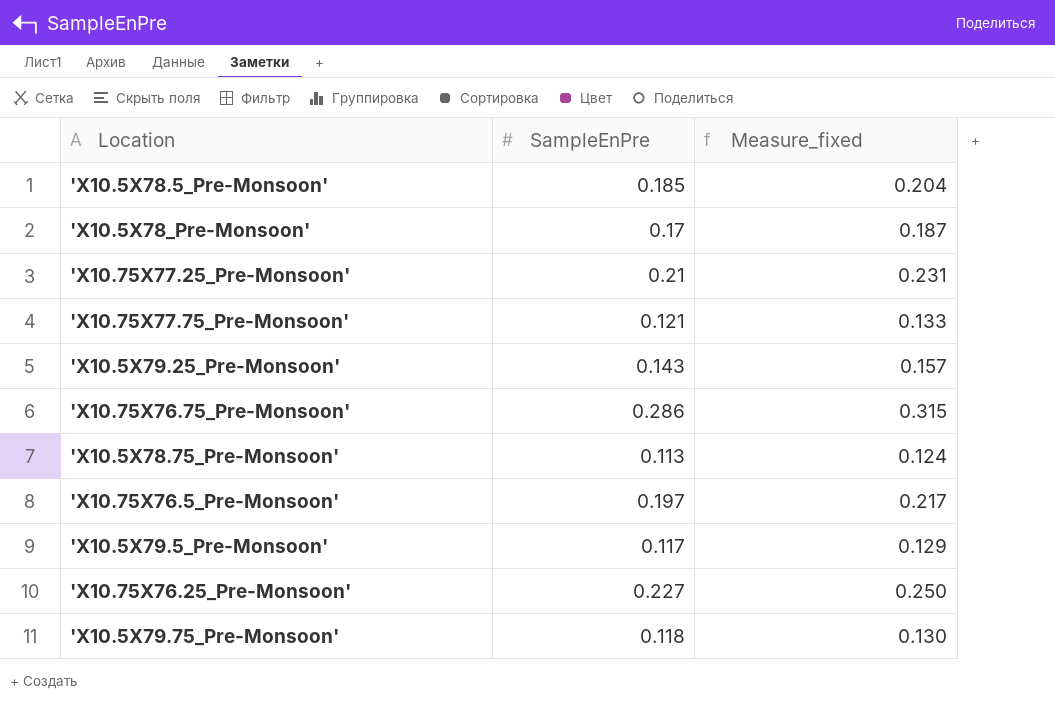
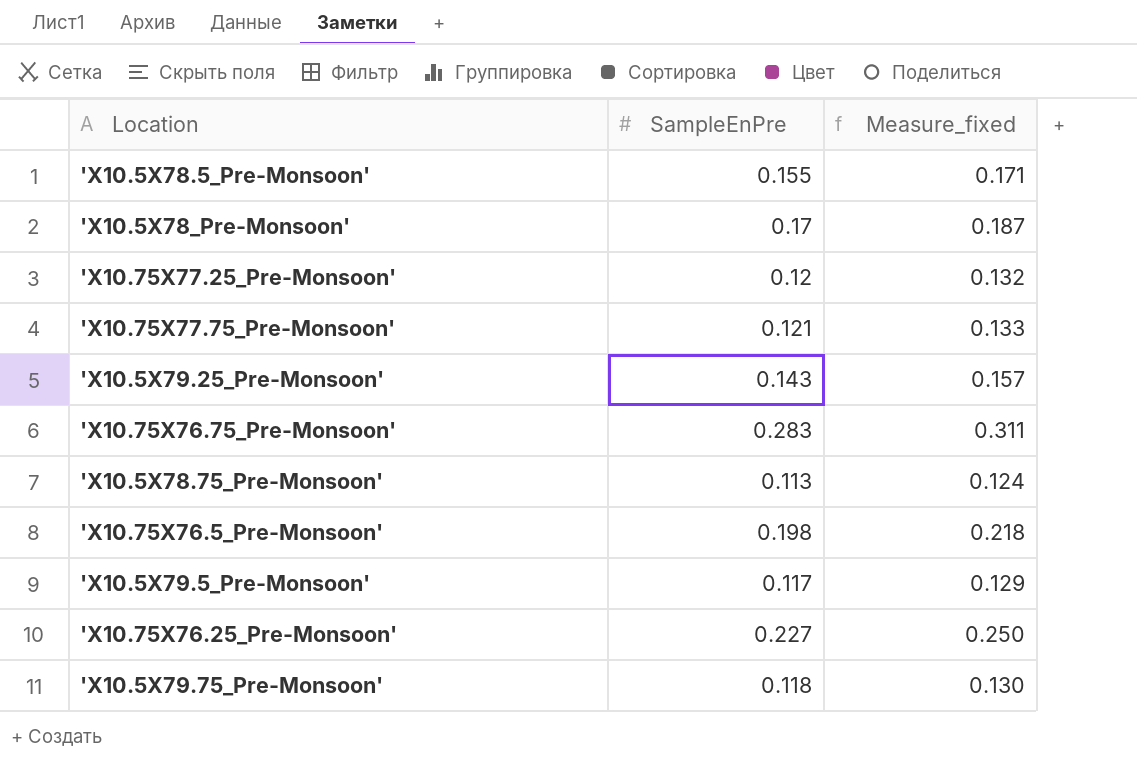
'X10.5X78.5_Pre-Monsoon' | SampleEnPre: 0.185 -> 0.155
'X10.5X78.5_Pre-Monsoon' | Measure_fixed: 0.204 -> 0.171
'X10.75X77.25_Pre-Monsoon' | SampleEnPre: 0.21 -> 0.12
'X10.75X77.25_Pre-Monsoon' | Measure_fixed: 0.231 -> 0.132
'X10.75X76.75_Pre-Monsoon' | SampleEnPre: 0.286 -> 0.283
'X10.75X76.75_Pre-Monsoon' | Measure_fixed: 0.315 -> 0.311
'X10.75X76.5_Pre-Monsoon' | SampleEnPre: 0.197 -> 0.198
'X10.75X76.5_Pre-Monsoon' | Measure_fixed: 0.217 -> 0.218

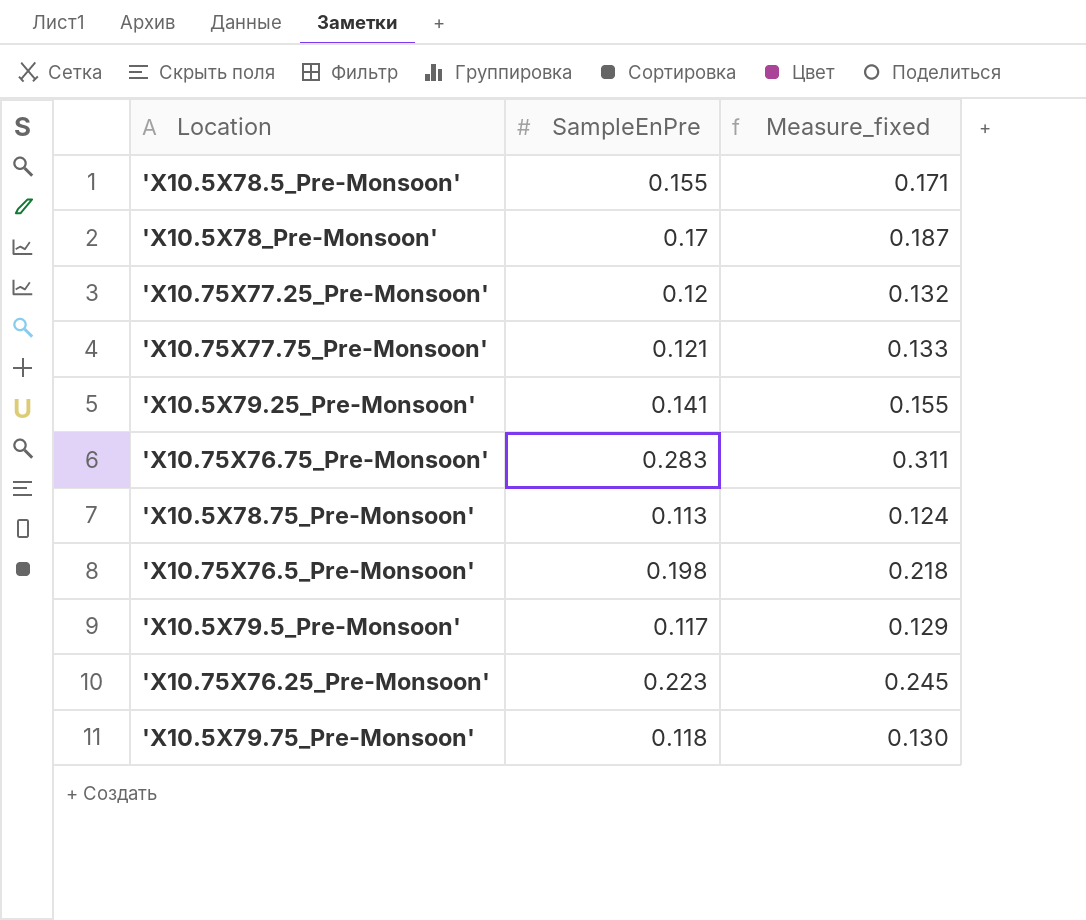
'X10.5X79.25_Pre-Monsoon' | SampleEnPre: 0.143 -> 0.141
'X10.5X79.25_Pre-Monsoon' | Measure_fixed: 0.157 -> 0.155
'X10.75X76.25_Pre-Monsoon' | SampleEnPre: 0.227 -> 0.223
'X10.75X76.25_Pre-Monsoon' | Measure_fixed: 0.250 -> 0.245

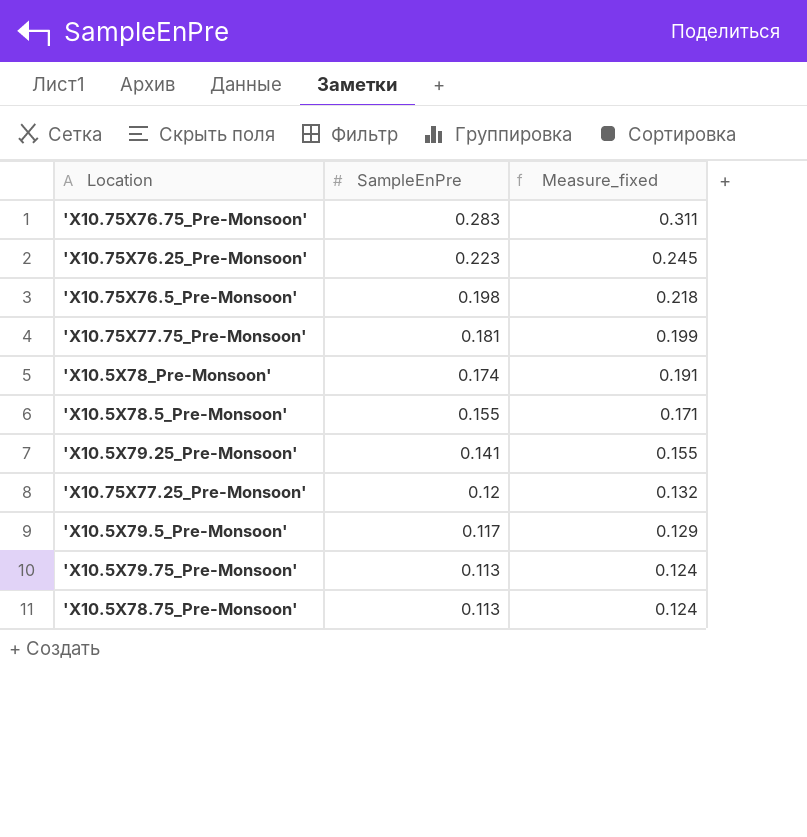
row order: none -> SampleEnPre descending
'X10.75X77.75_Pre-Monsoon' | SampleEnPre: 0.121 -> 0.181
'X10.75X77.75_Pre-Monsoon' | Measure_fixed: 0.133 -> 0.199
'X10.5X78_Pre-Monsoon' | SampleEnPre: 0.17 -> 0.174
'X10.5X78_Pre-Monsoon' | Measure_fixed: 0.187 -> 0.191
'X10.5X79.75_Pre-Monsoon' | SampleEnPre: 0.118 -> 0.113
'X10.5X79.75_Pre-Monsoon' | Measure_fixed: 0.130 -> 0.124

